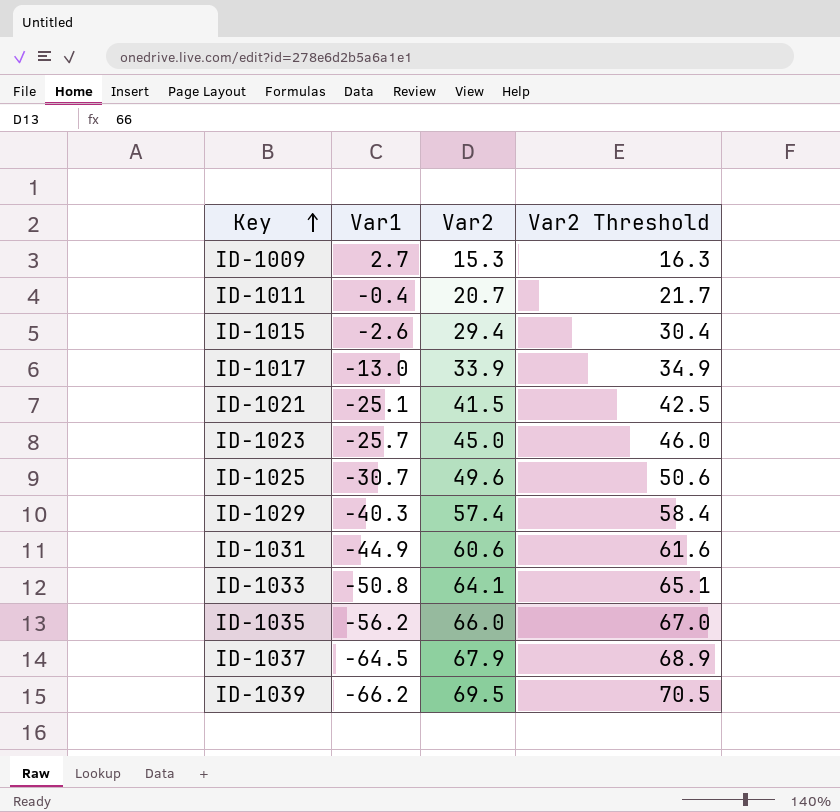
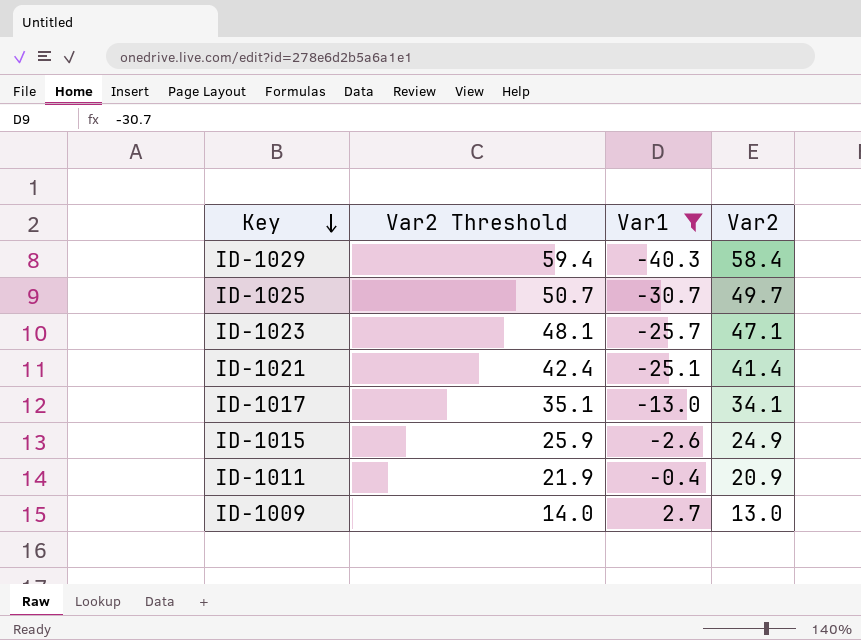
filter: none -> Var1 >= -40.3
row order: Key ascending -> Key descending
column Var2 Threshold | position: 4 -> 2
ID-1029 | Var2 Threshold: 58.4 -> 59.4
ID-1029 | Var2: 57.4 -> 58.4
ID-1025 | Var2 Threshold: 50.6 -> 50.7
ID-1025 | Var2: 49.6 -> 49.7
ID-1023 | Var2 Threshold: 46.0 -> 48.1
ID-1023 | Var2: 45.0 -> 47.1
ID-1021 | Var2 Threshold: 42.5 -> 42.4
ID-1021 | Var2: 41.5 -> 41.4
ID-1017 | Var2 Threshold: 34.9 -> 35.1
ID-1017 | Var2: 33.9 -> 34.1
ID-1015 | Var2 Threshold: 30.4 -> 25.9
ID-1015 | Var2: 29.4 -> 24.9
ID-1011 | Var2 Threshold: 21.7 -> 21.9
ID-1011 | Var2: 20.7 -> 20.9
ID-1009 | Var2 Threshold: 16.3 -> 14.0
ID-1009 | Var2: 15.3 -> 13.0

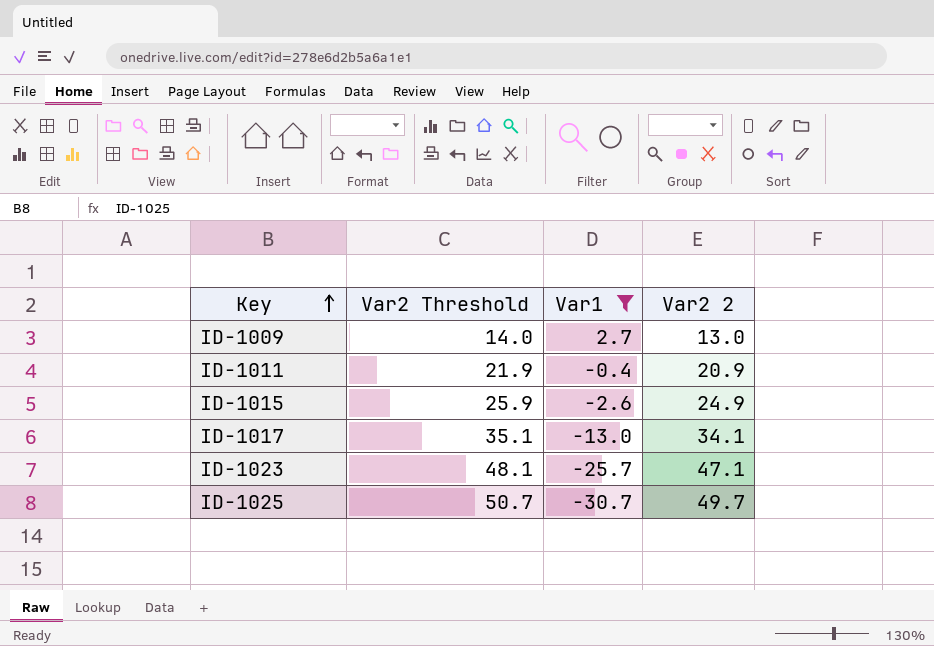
row order: Key descending -> Key ascending
column name: Var2 -> Var2 2
row ID-1029: 59.4 | -40.3 | 58.4 -> none
row ID-1021: 42.4 | -25.1 | 41.4 -> none

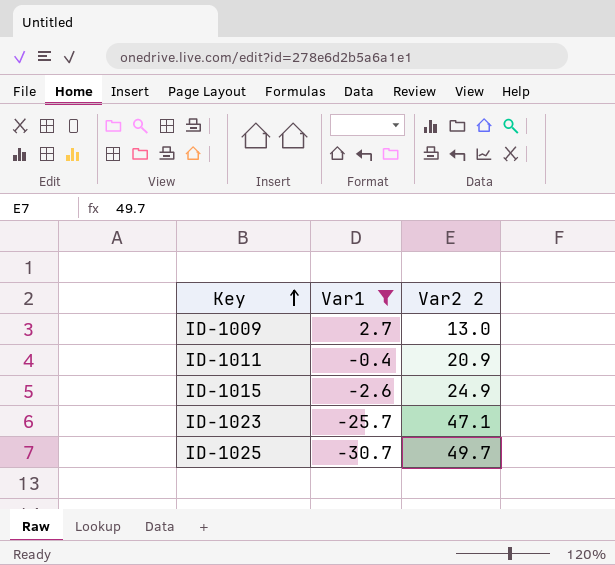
column Var2 Threshold | formula: [Var2 2] + 1 -> none
row ID-1017: 35.1 | -13.0 | 34.1 -> none

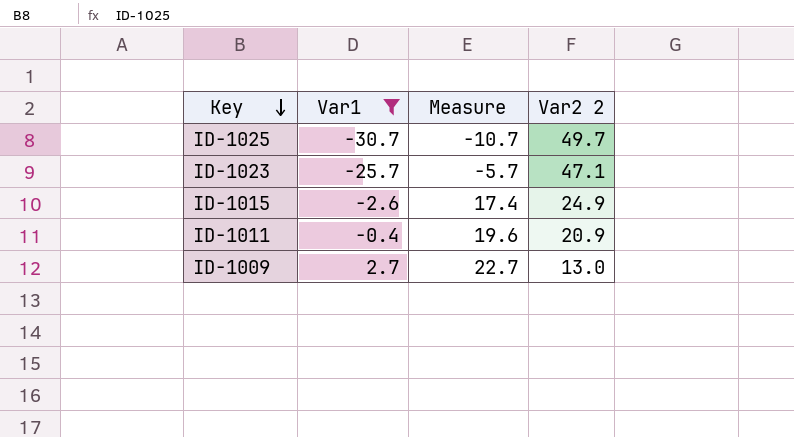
row order: Key ascending -> Key descending
column Measure | formula: none -> [Var1] + 20

